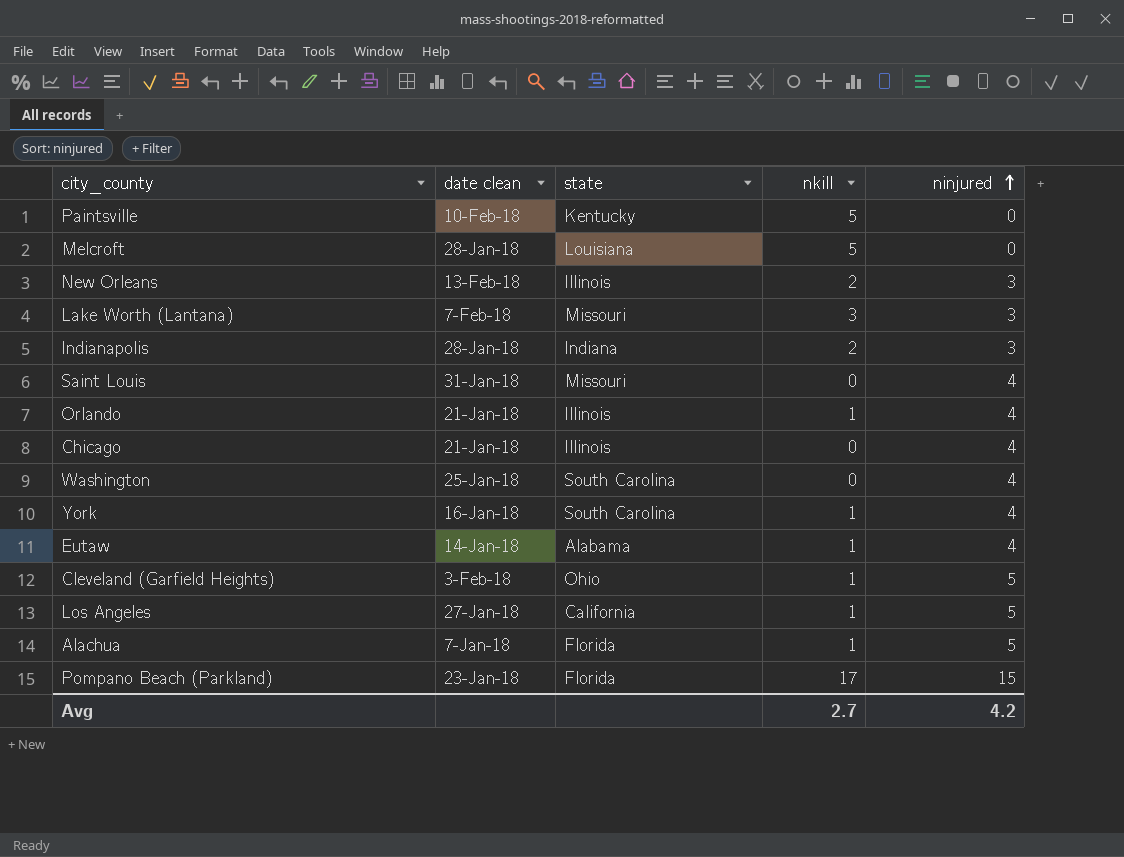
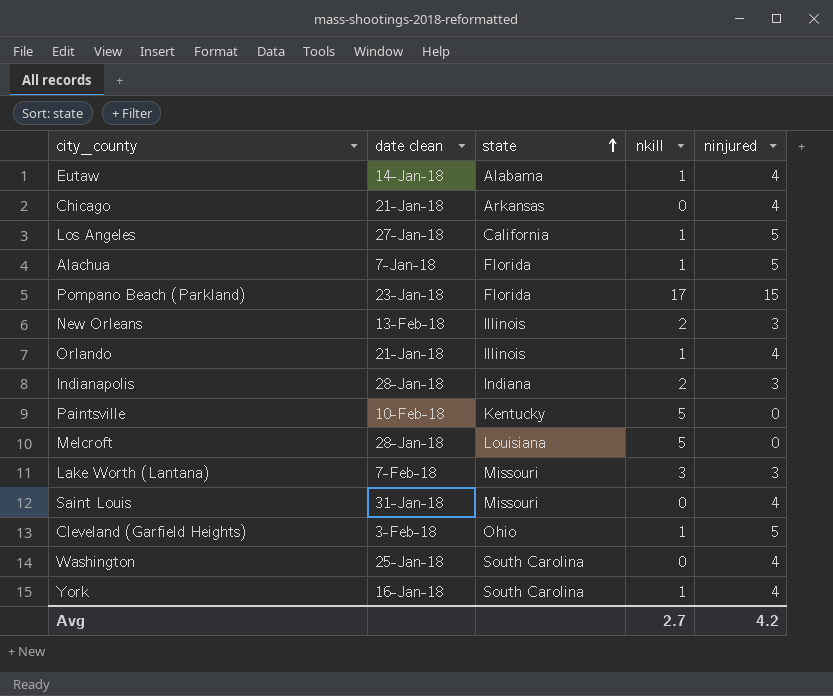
row order: ninjured ascending -> state ascending
Chicago | state: Illinois -> Arkansas

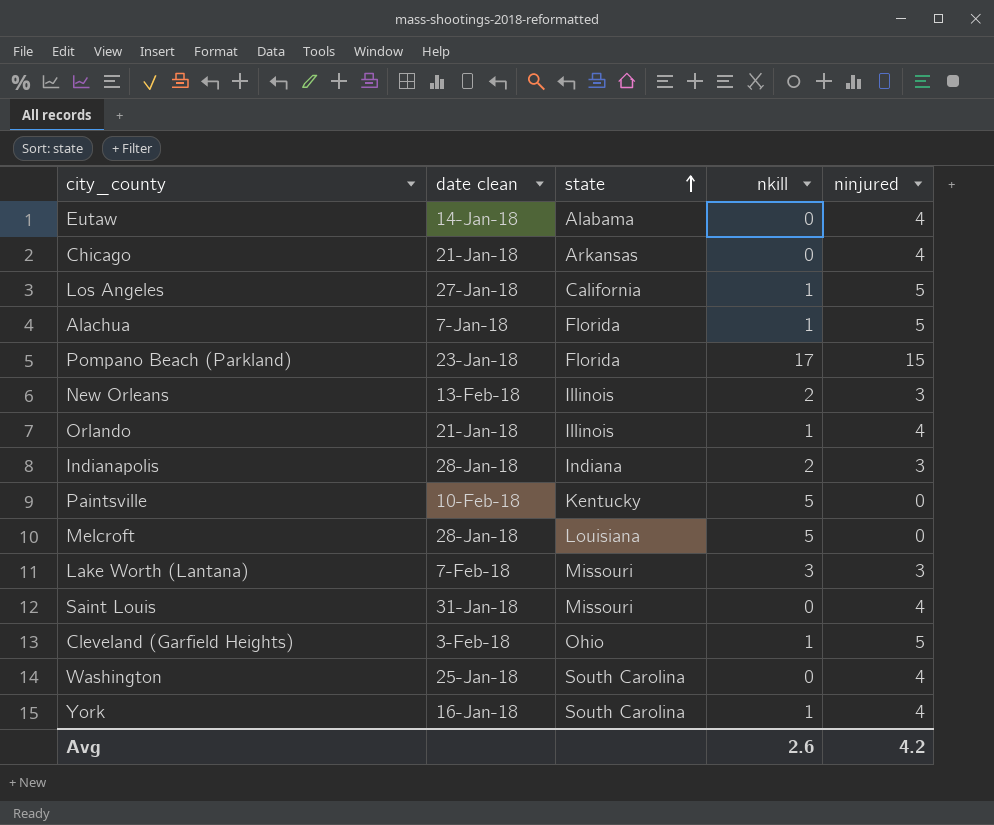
Eutaw | nkill: 1 -> 0
Avg | nkill: 2.7 -> 2.6

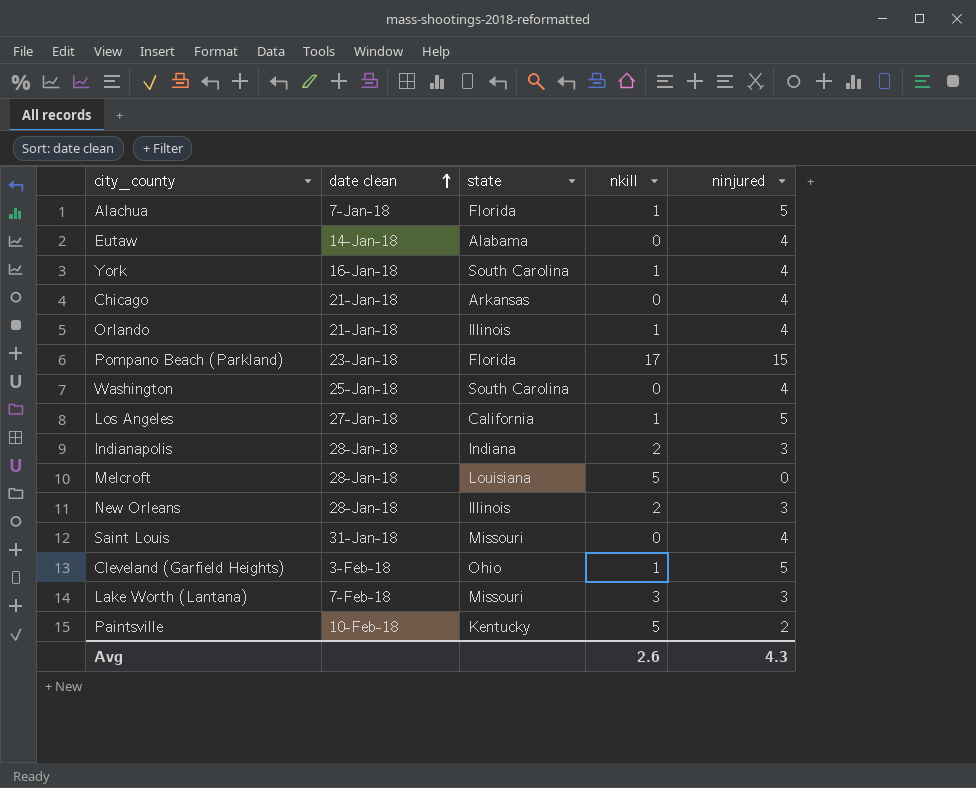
row order: state ascending -> date clean ascending
New Orleans | date clean: 13-Feb-18 -> 28-Jan-18
Paintsville | ninjured: 0 -> 2
Avg | ninjured: 4.2 -> 4.3

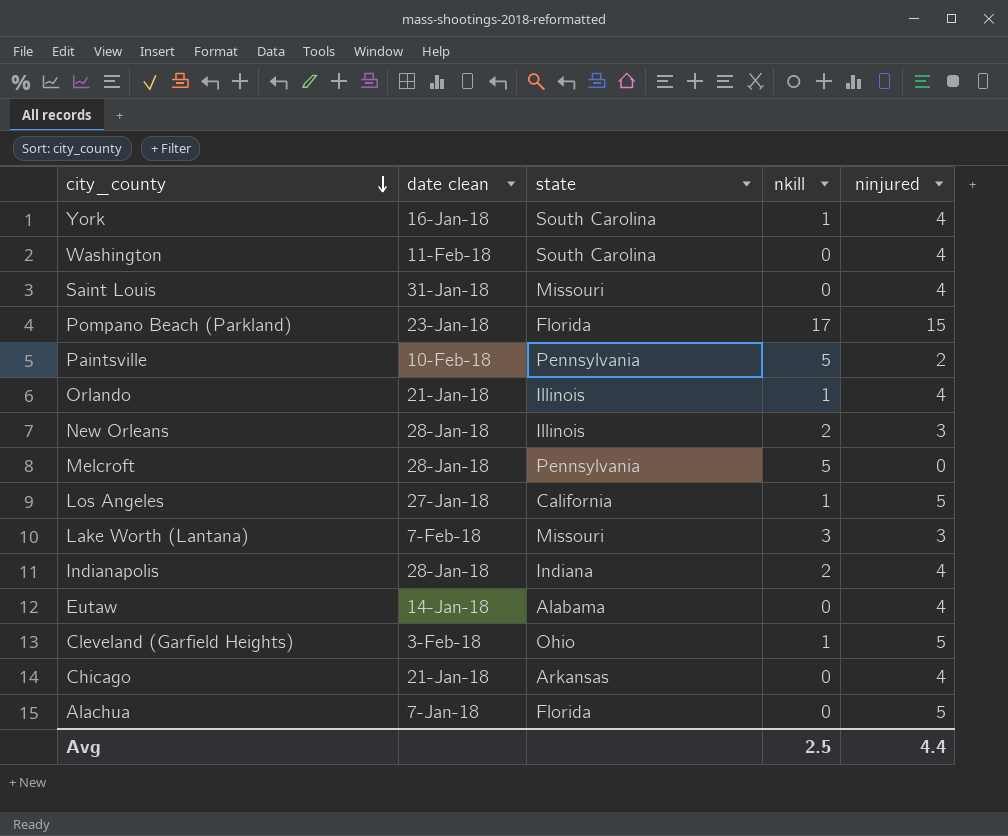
row order: date clean ascending -> city_county descending
Washington | date clean: 25-Jan-18 -> 11-Feb-18
Paintsville | state: Kentucky -> Pennsylvania
Melcroft | state: Louisiana -> Pennsylvania
Indianapolis | ninjured: 3 -> 4
Alachua | nkill: 1 -> 0
Avg | nkill: 2.6 -> 2.5
Avg | ninjured: 4.3 -> 4.4

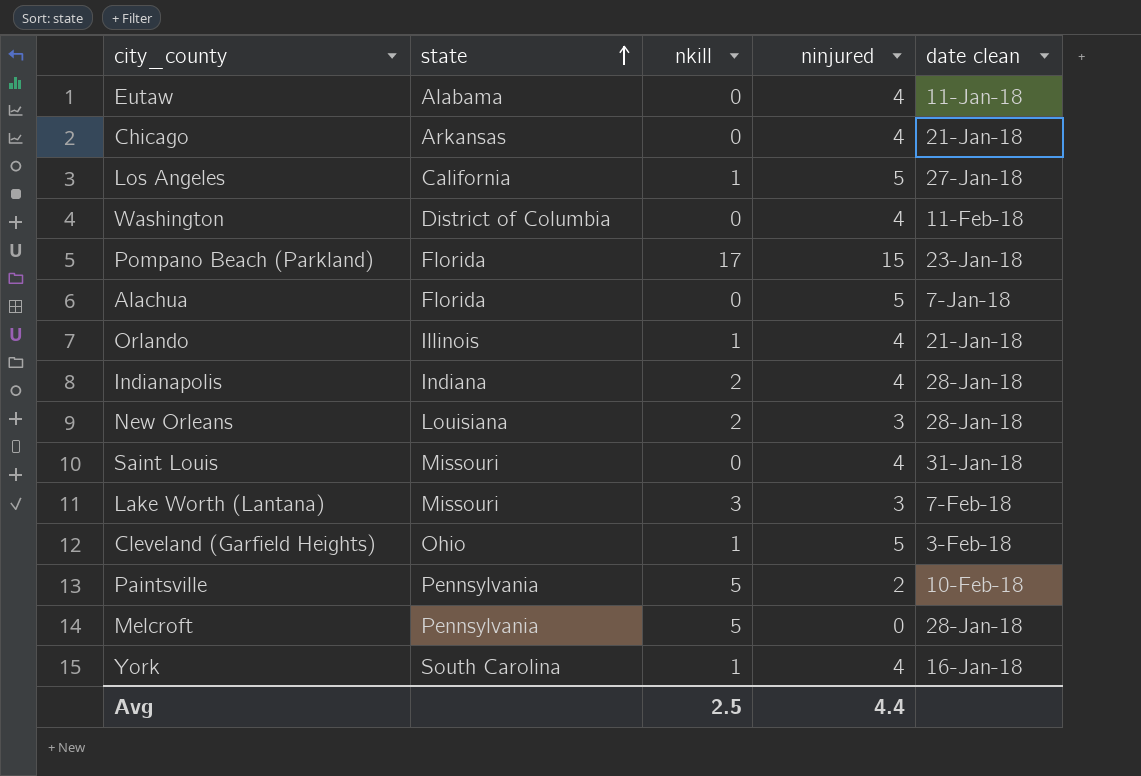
row order: city_county descending -> state ascending
column date clean | position: 2 -> 5
Eutaw | date clean: 14-Jan-18 -> 11-Jan-18
Washington | state: South Carolina -> District of Columbia
New Orleans | state: Illinois -> Louisiana

